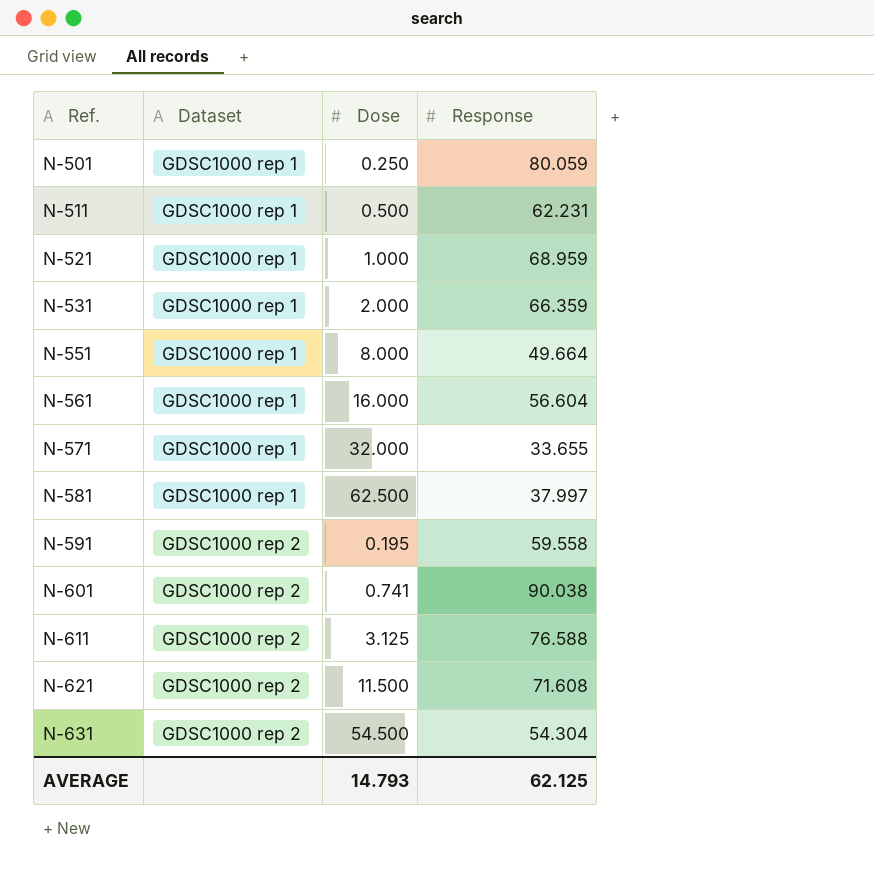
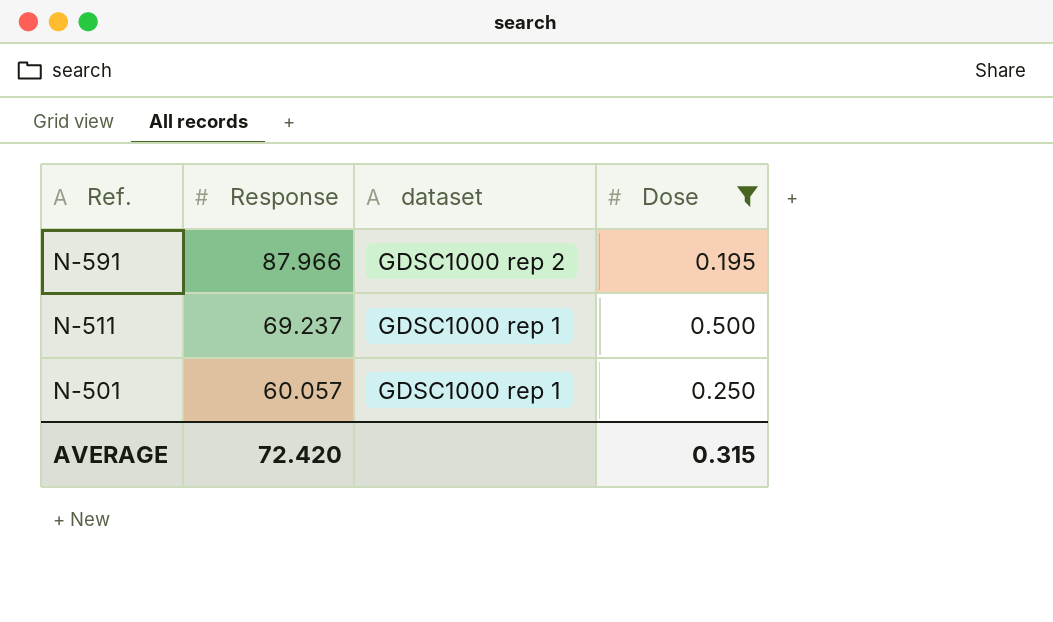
filter: none -> Dose <= 0.500
row order: Ref. ascending -> Ref. descending
column Response | position: 4 -> 2
column name: Dataset -> dataset
N-591 | Response: 59.558 -> 87.966
N-511 | Response: 62.231 -> 69.237
N-501 | Response: 80.059 -> 60.057
AVERAGE | Response: 62.125 -> 72.420
AVERAGE | Dose: 14.793 -> 0.315

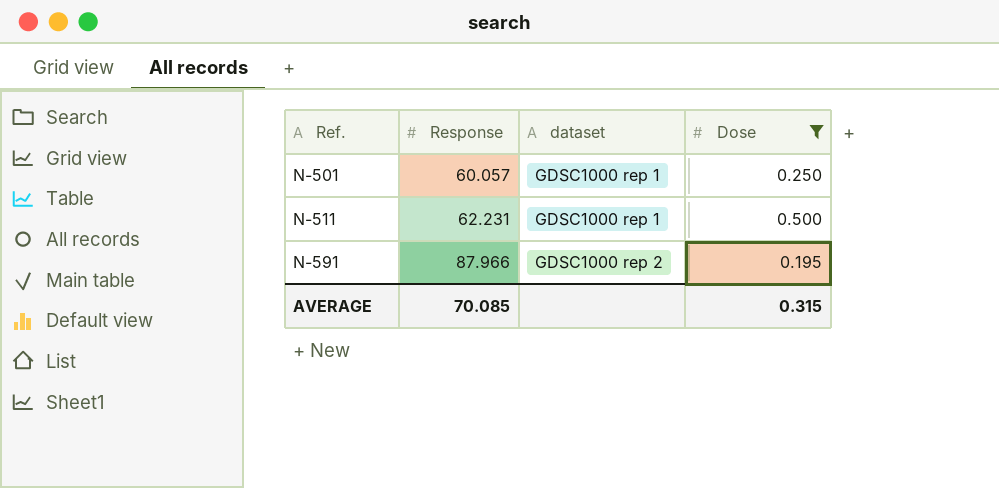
row order: Ref. descending -> Ref. ascending
N-511 | Response: 69.237 -> 62.231
AVERAGE | Response: 72.420 -> 70.085

